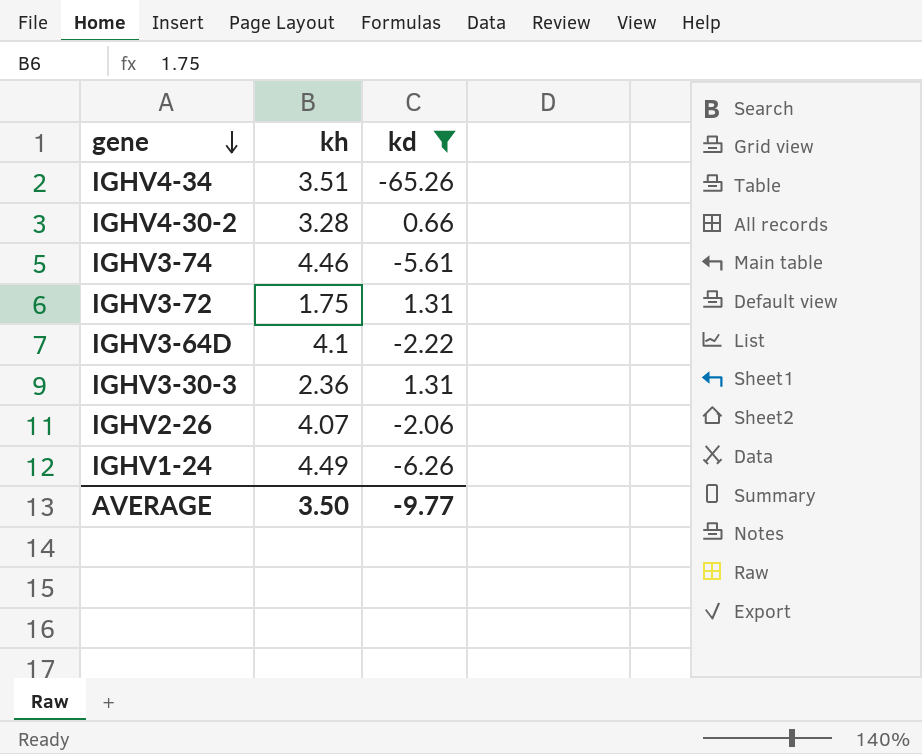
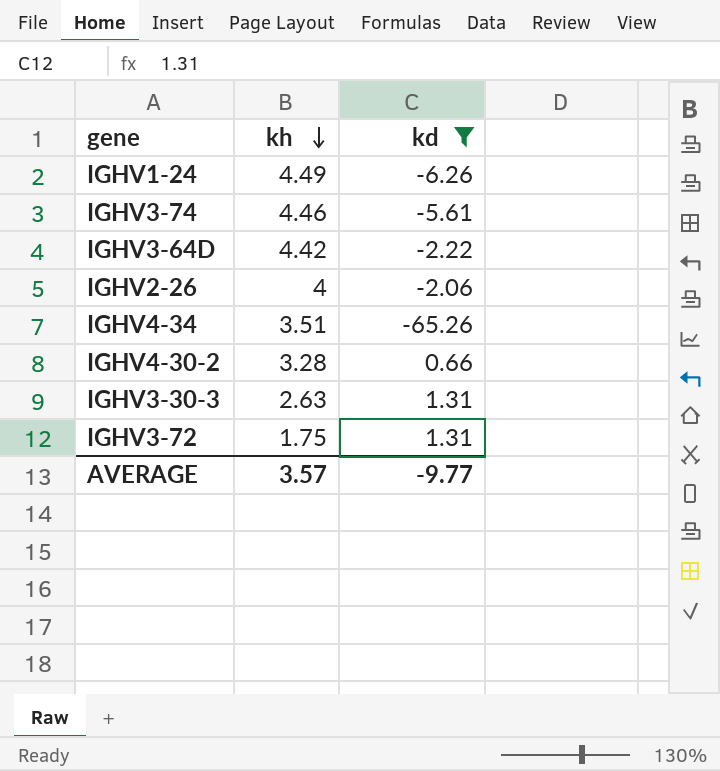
row order: gene descending -> kh descending
IGHV3-64D | kh: 4.1 -> 4.42
IGHV2-26 | kh: 4.07 -> 4
IGHV3-30-3 | kh: 2.36 -> 2.63
AVERAGE | kh: 3.50 -> 3.57

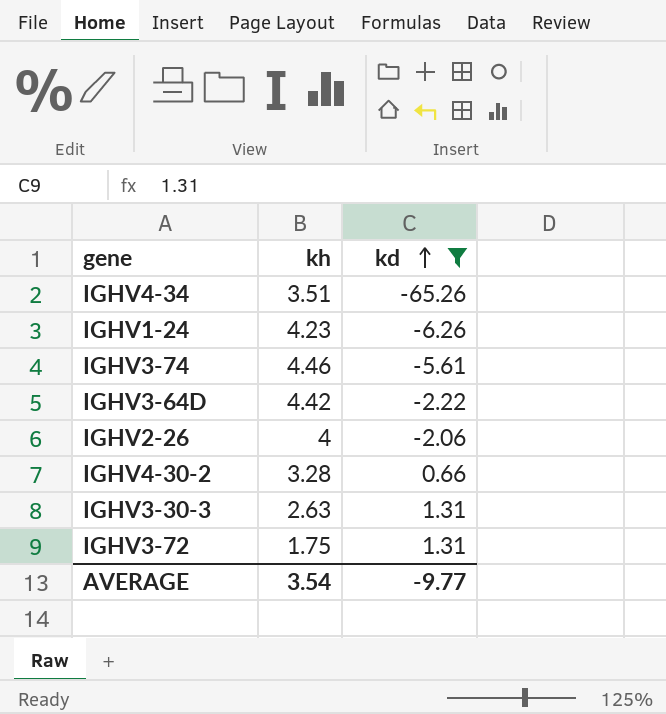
row order: kh descending -> kd ascending
IGHV1-24 | kh: 4.49 -> 4.23
AVERAGE | kh: 3.57 -> 3.54

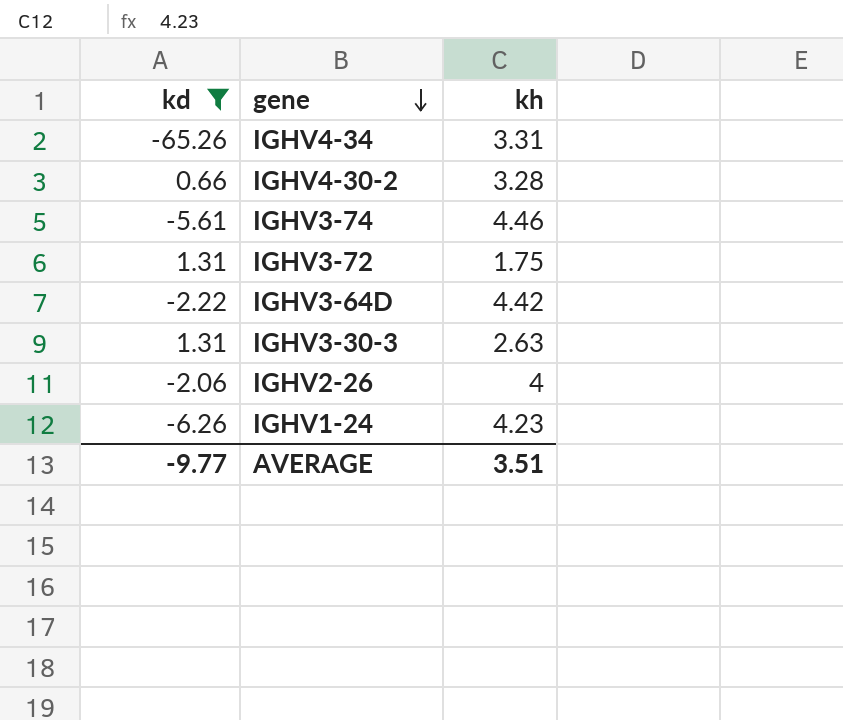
row order: kd ascending -> gene descending
column kd | position: 3 -> 1
IGHV4-34 | kh: 3.51 -> 3.31
AVERAGE | kh: 3.54 -> 3.51

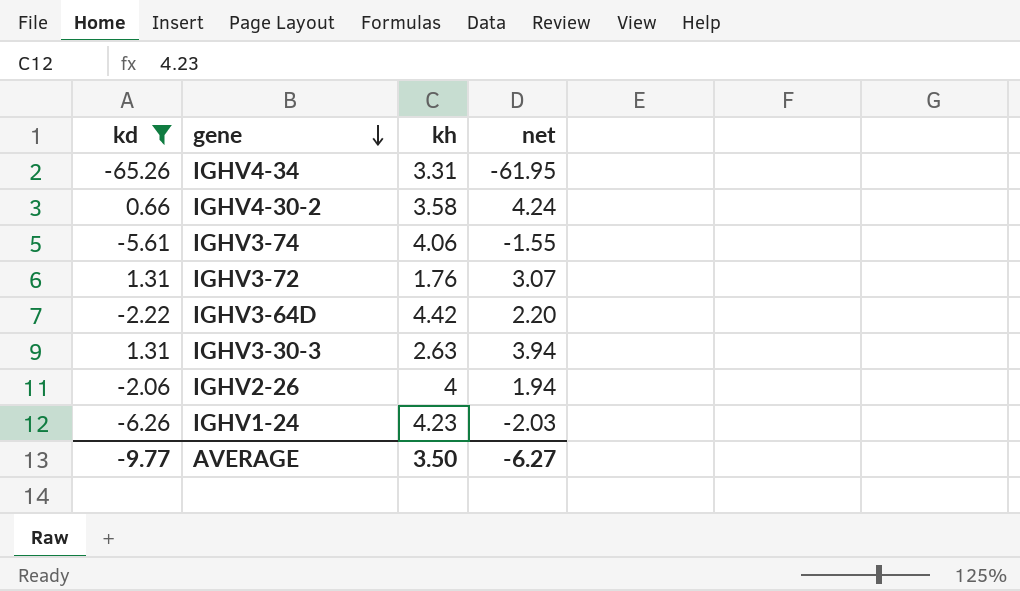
column net | formula: none -> [kd] + [kh]
IGHV4-30-2 | kh: 3.28 -> 3.58
IGHV3-74 | kh: 4.46 -> 4.06
IGHV3-72 | kh: 1.75 -> 1.76
AVERAGE | kh: 3.51 -> 3.50

